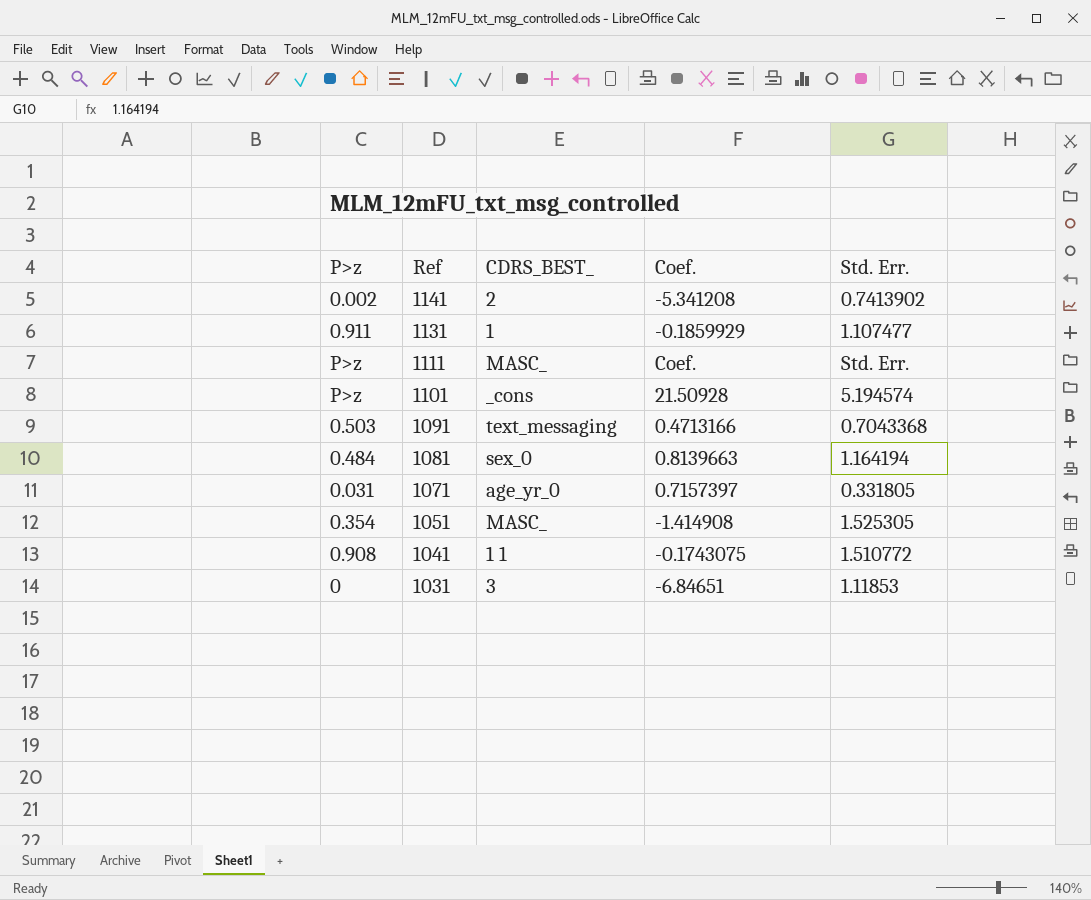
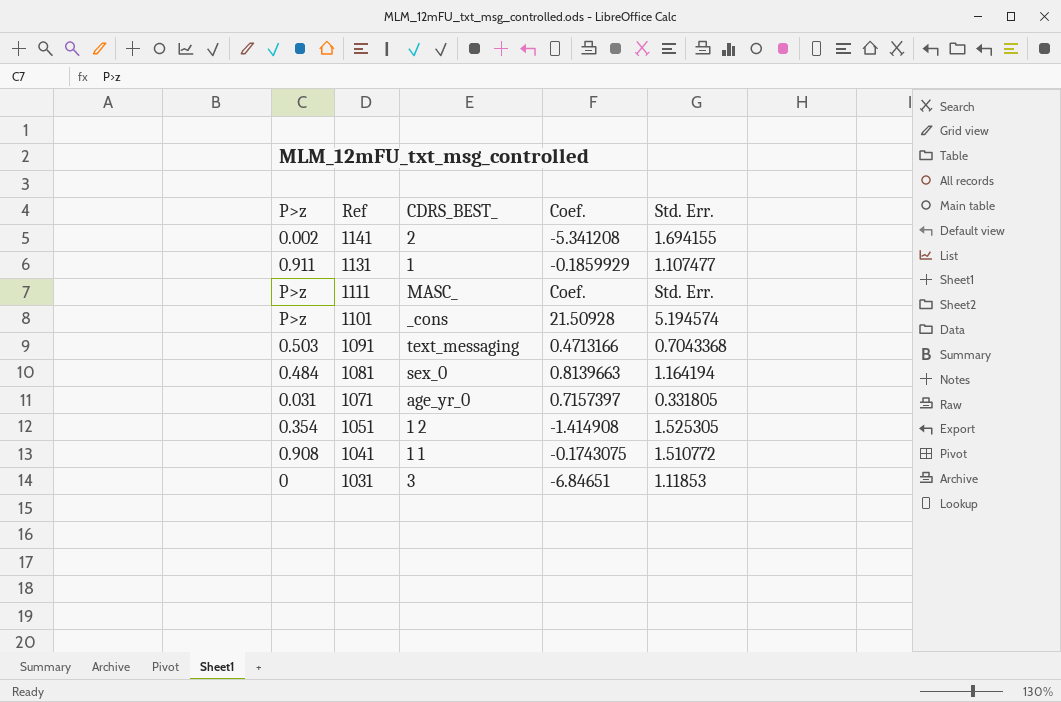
1141 | Std. Err.: 0.7413902 -> 1.694155
1051 | CDRS_BEST_: MASC_ -> 1 2

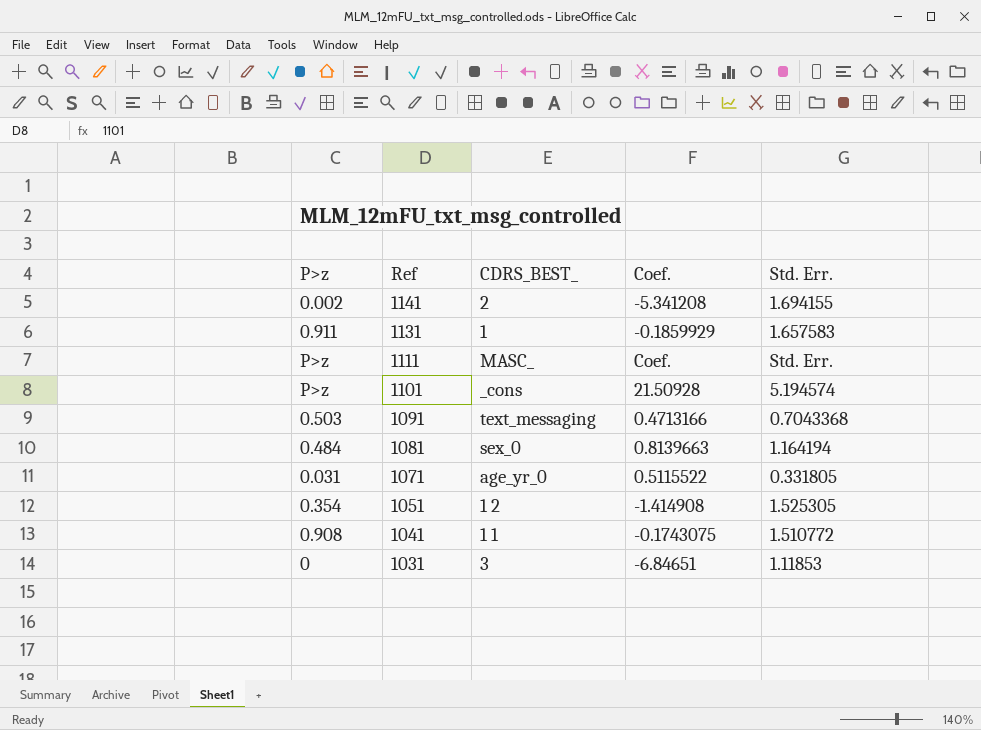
1131 | Std. Err.: 1.107477 -> 1.657583
1071 | Coef.: 0.7157397 -> 0.5115522

